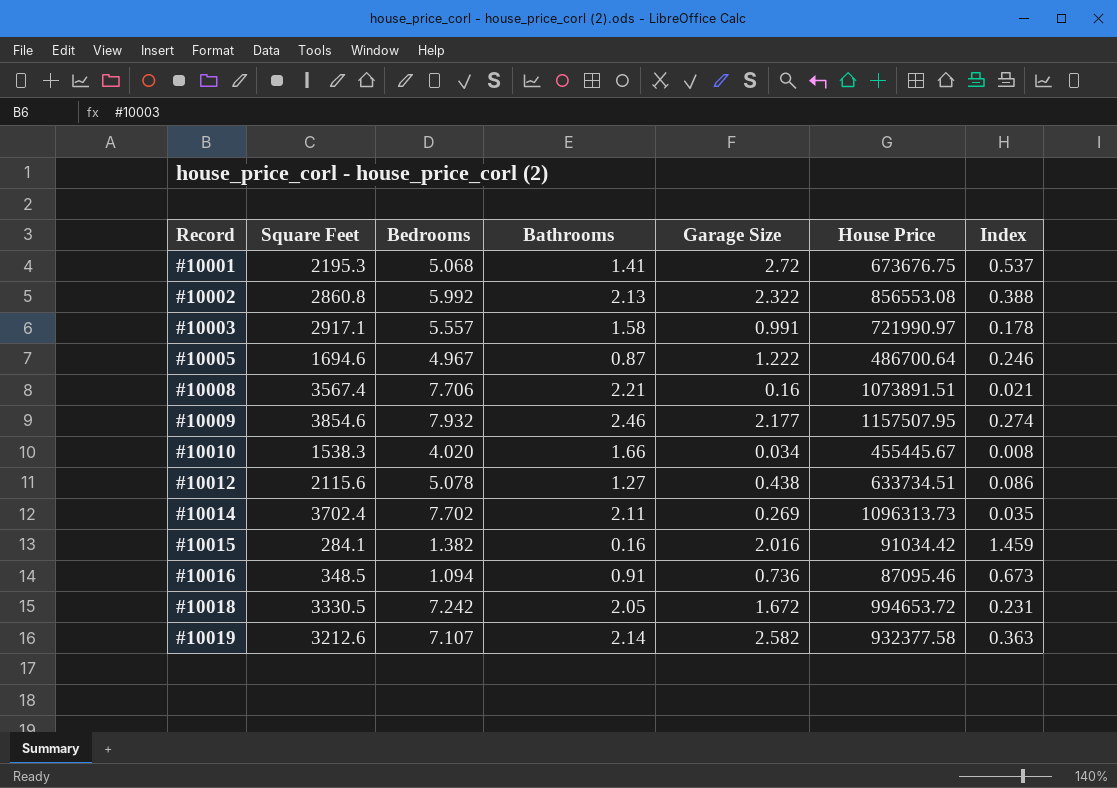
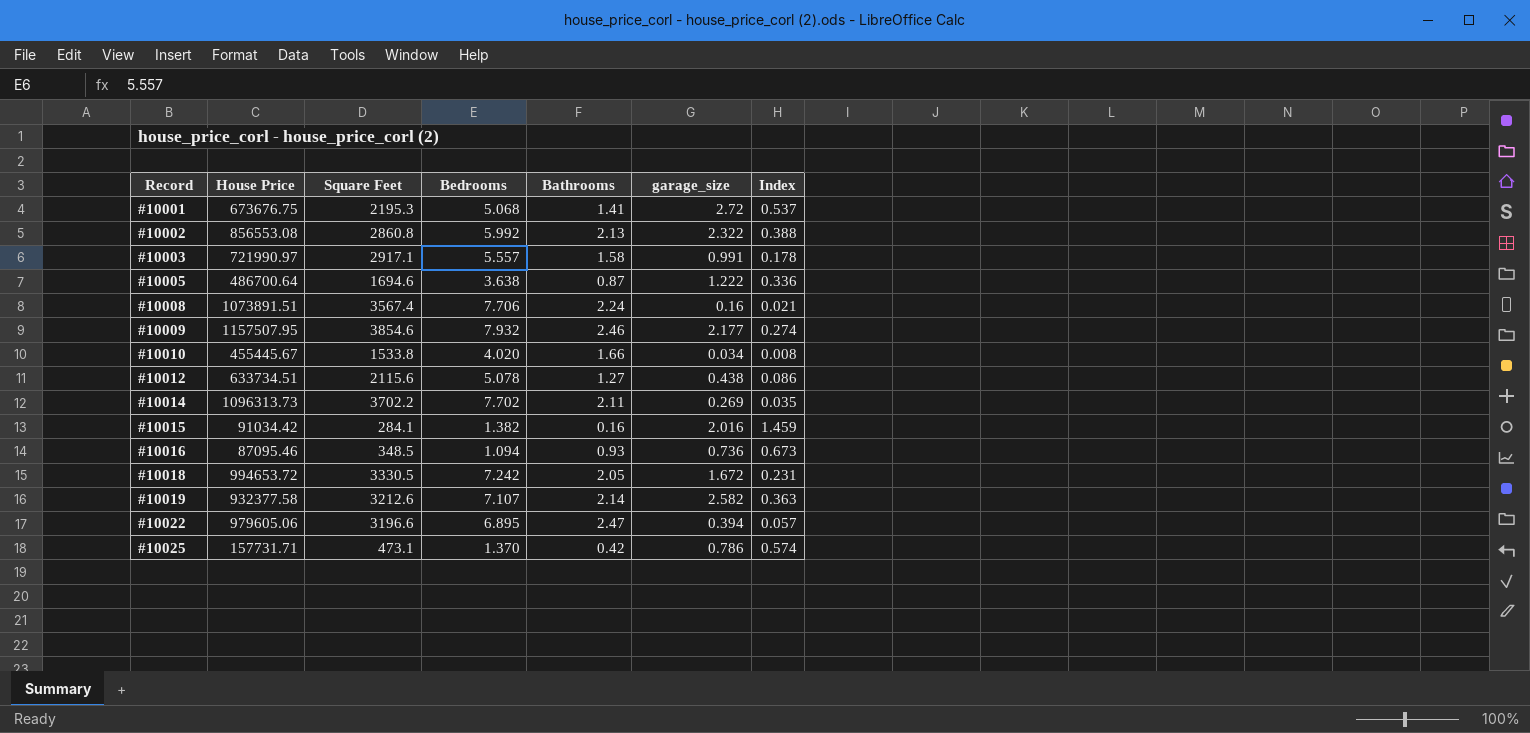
column House Price | position: 6 -> 2
column name: Garage Size -> garage_size
#10005 | Bedrooms: 4.967 -> 3.638
#10005 | Index: 0.246 -> 0.336
#10008 | Bathrooms: 2.21 -> 2.24
#10010 | Square Feet: 1538.3 -> 1533.8
#10014 | Square Feet: 3702.4 -> 3702.2
#10016 | Bathrooms: 0.91 -> 0.93
row #10022: none -> 979605.06 | 3196.6 | 6.895 | 2.47 | 0.394 | 0.057
row #10025: none -> 157731.71 | 473.1 | 1.370 | 0.42 | 0.786 | 0.574

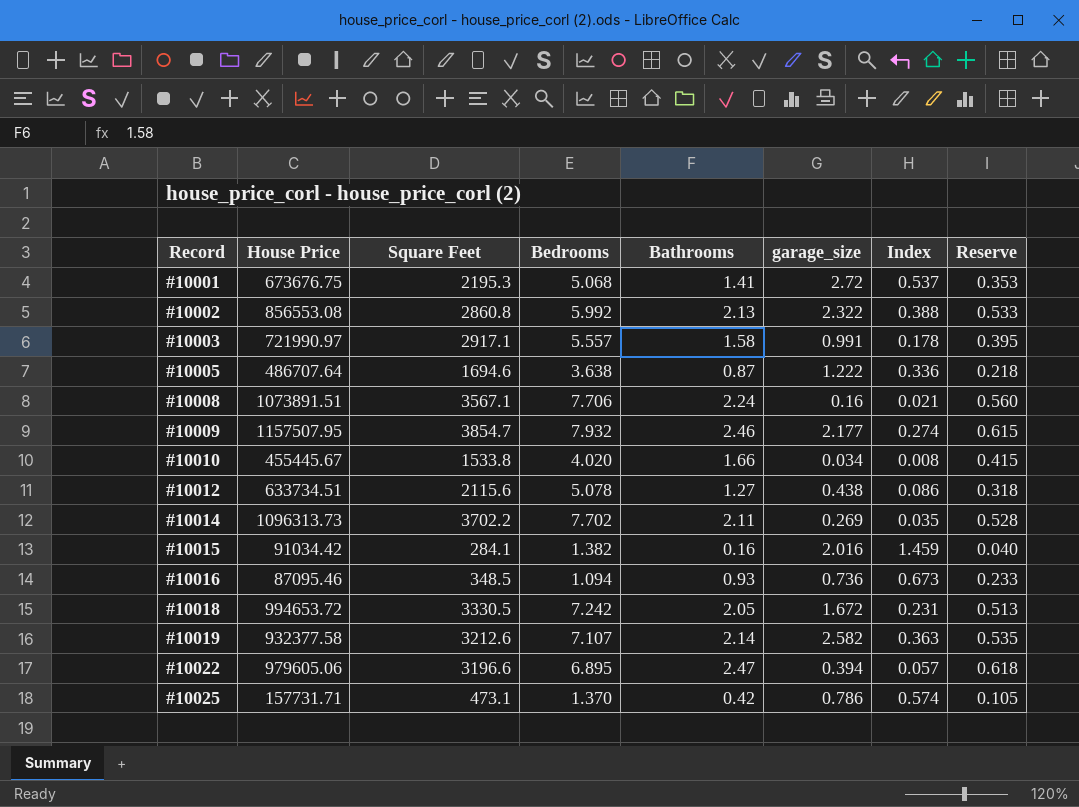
column Reserve | formula: none -> [Bathrooms] * 0.25
#10005 | House Price: 486700.64 -> 486707.64
#10008 | Square Feet: 3567.4 -> 3567.1
#10009 | Square Feet: 3854.6 -> 3854.7

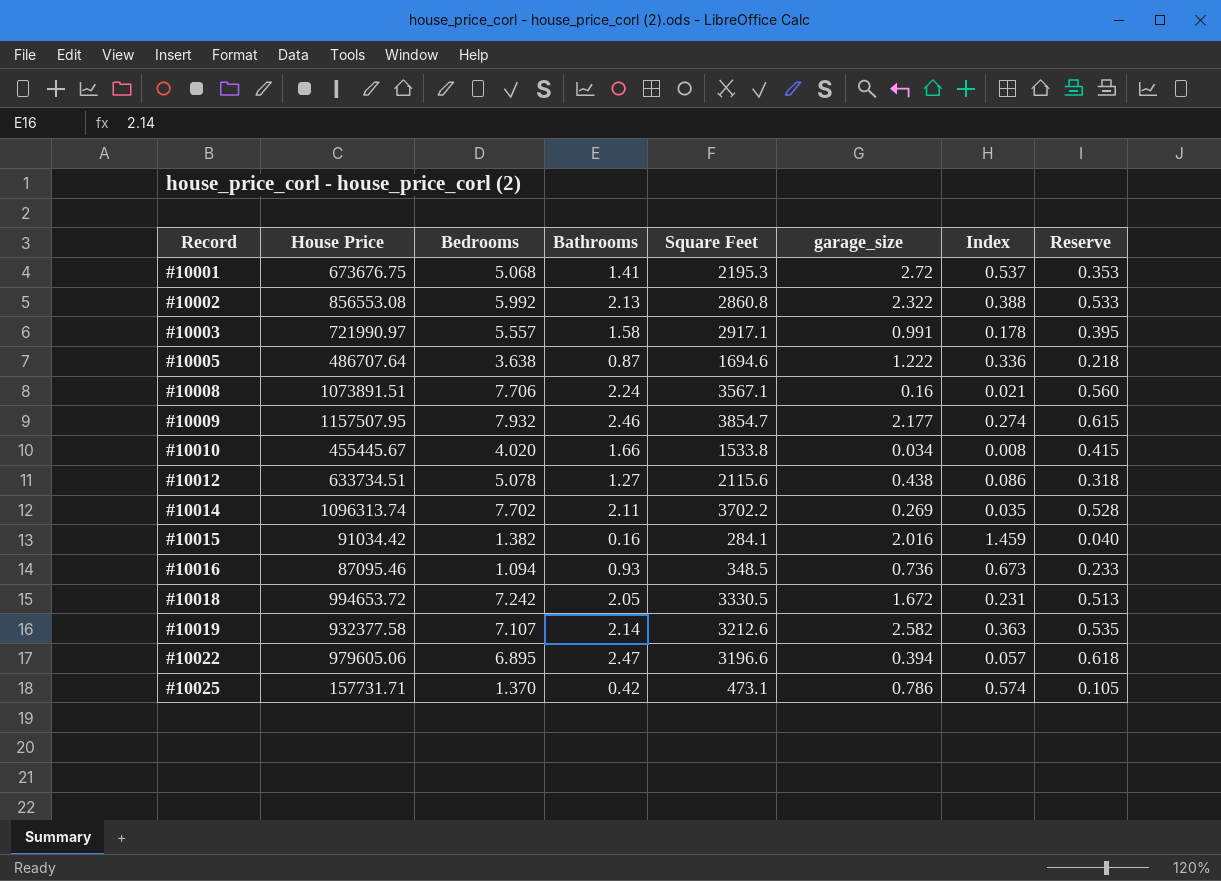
column Square Feet | position: 3 -> 5
#10014 | House Price: 1096313.73 -> 1096313.74

